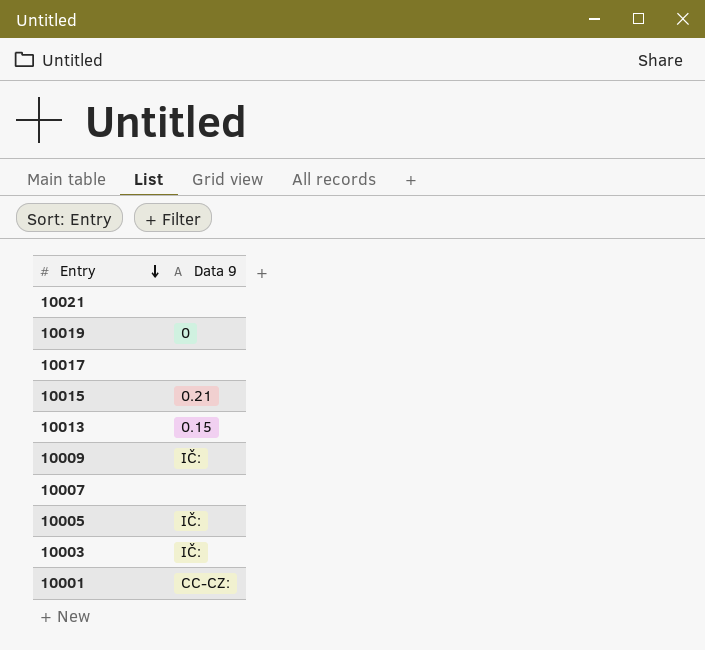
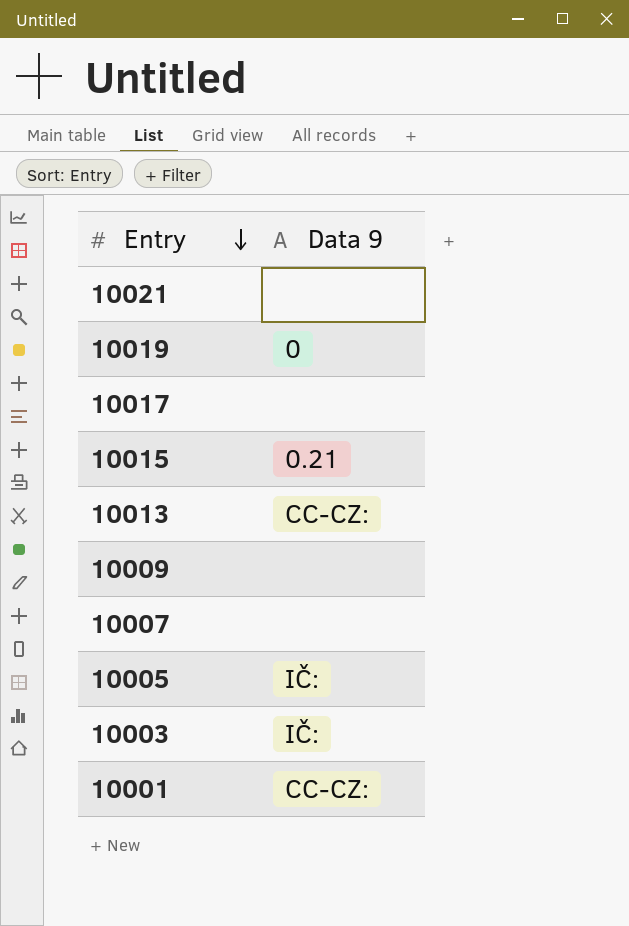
10013 | Data 9: 0.15 -> CC-CZ:
10009 | Data 9: IČ: -> none

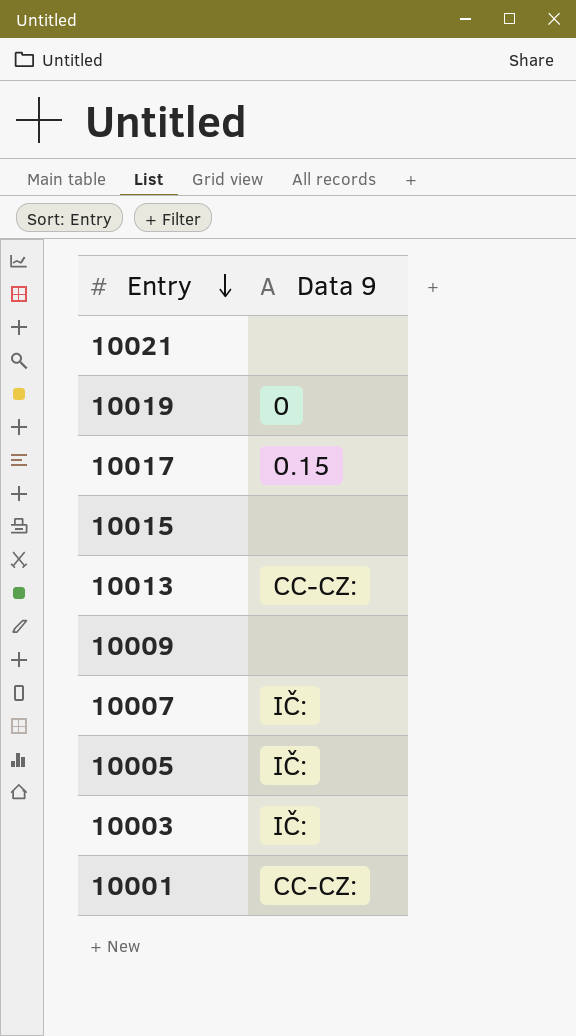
10017 | Data 9: none -> 0.15
10015 | Data 9: 0.21 -> none
10007 | Data 9: none -> IČ:

